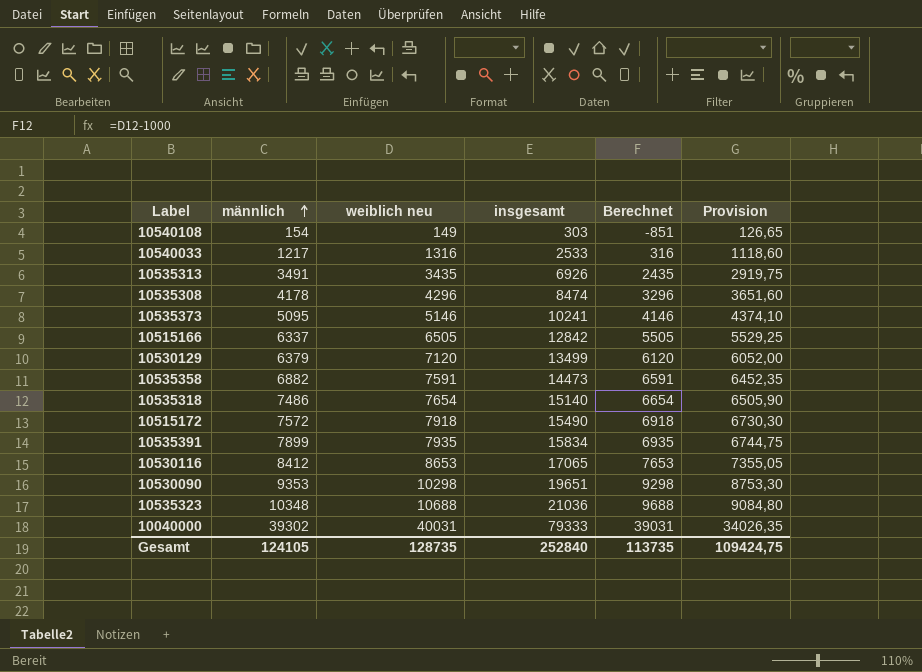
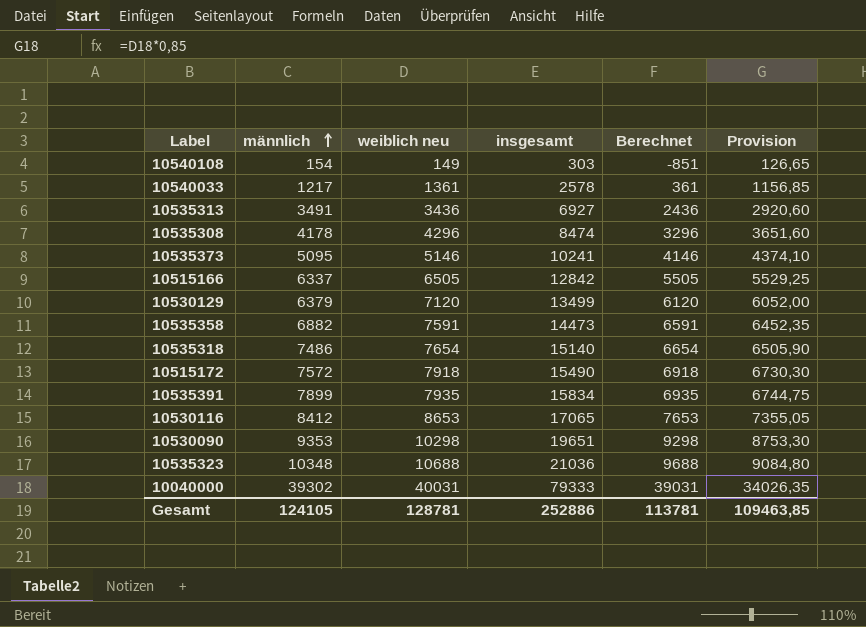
10540033 | weiblich neu: 1316 -> 1361
10540033 | insgesamt: 2533 -> 2578
10540033 | Berechnet: 316 -> 361
10540033 | Provision: 1118,60 -> 1156,85
10535313 | weiblich neu: 3435 -> 3436
10535313 | insgesamt: 6926 -> 6927
10535313 | Berechnet: 2435 -> 2436
10535313 | Provision: 2919,75 -> 2920,60
Gesamt | weiblich neu: 128735 -> 128781
Gesamt | insgesamt: 252840 -> 252886
Gesamt | Berechnet: 113735 -> 113781
Gesamt | Provision: 109424,75 -> 109463,85

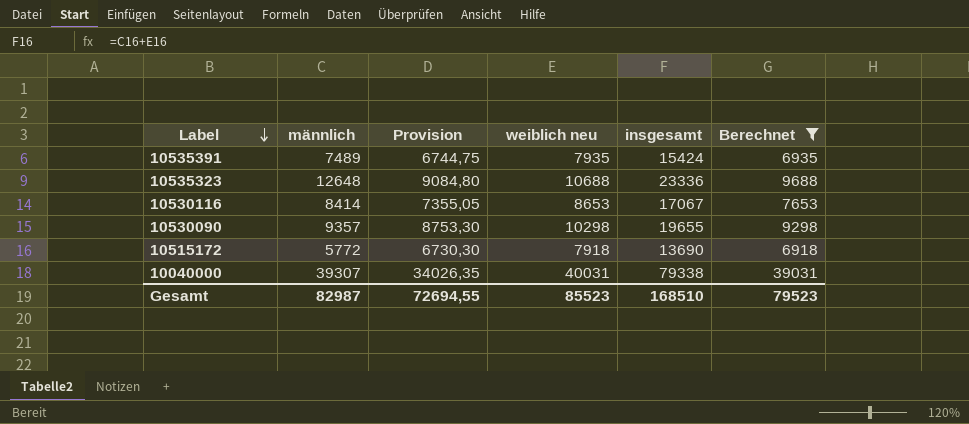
filter: none -> Berechnet >= 6918
row order: männlich ascending -> Label descending
column Provision | position: 6 -> 3
10535391 | männlich: 7899 -> 7489
10535391 | insgesamt: 15834 -> 15424
10535323 | männlich: 10348 -> 12648
10535323 | insgesamt: 21036 -> 23336
10530116 | männlich: 8412 -> 8414
10530116 | insgesamt: 17065 -> 17067
10530090 | männlich: 9353 -> 9357
10530090 | insgesamt: 19651 -> 19655
10515172 | männlich: 7572 -> 5772
10515172 | insgesamt: 15490 -> 13690
10040000 | männlich: 39302 -> 39307
10040000 | insgesamt: 79333 -> 79338
Gesamt | männlich: 124105 -> 82987
Gesamt | Provision: 109463,85 -> 72694,55
Gesamt | weiblich neu: 128781 -> 85523
Gesamt | insgesamt: 252886 -> 168510
Gesamt | Berechnet: 113781 -> 79523

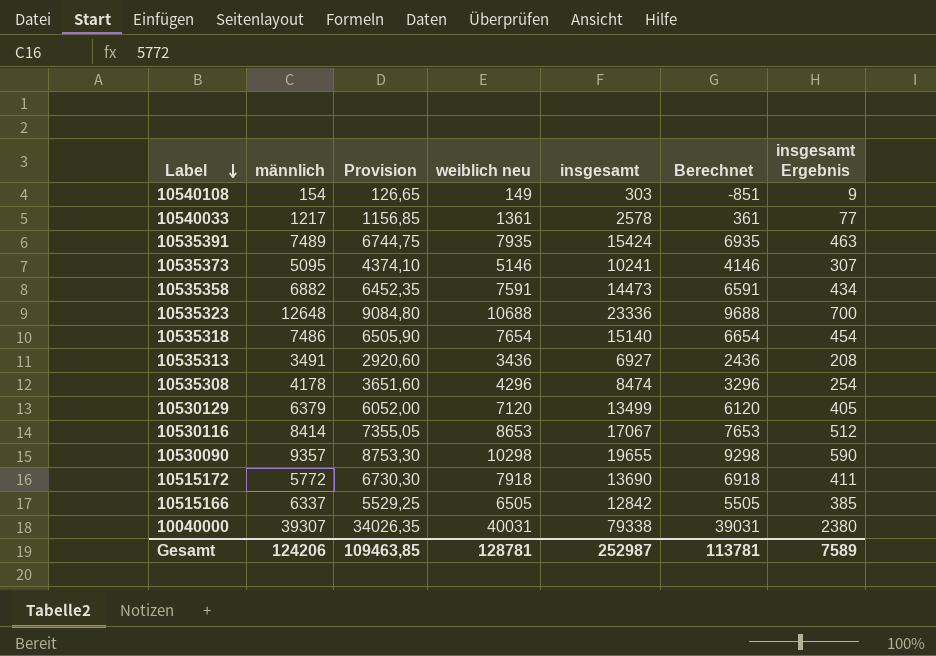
filter: Berechnet >= 6918 -> none
column insgesamt Ergebnis | formula: none -> [insgesamt] * 0,03
Gesamt | männlich: 82987 -> 124206
Gesamt | Provision: 72694,55 -> 109463,85
Gesamt | weiblich neu: 85523 -> 128781
Gesamt | insgesamt: 168510 -> 252987
Gesamt | Berechnet: 79523 -> 113781

